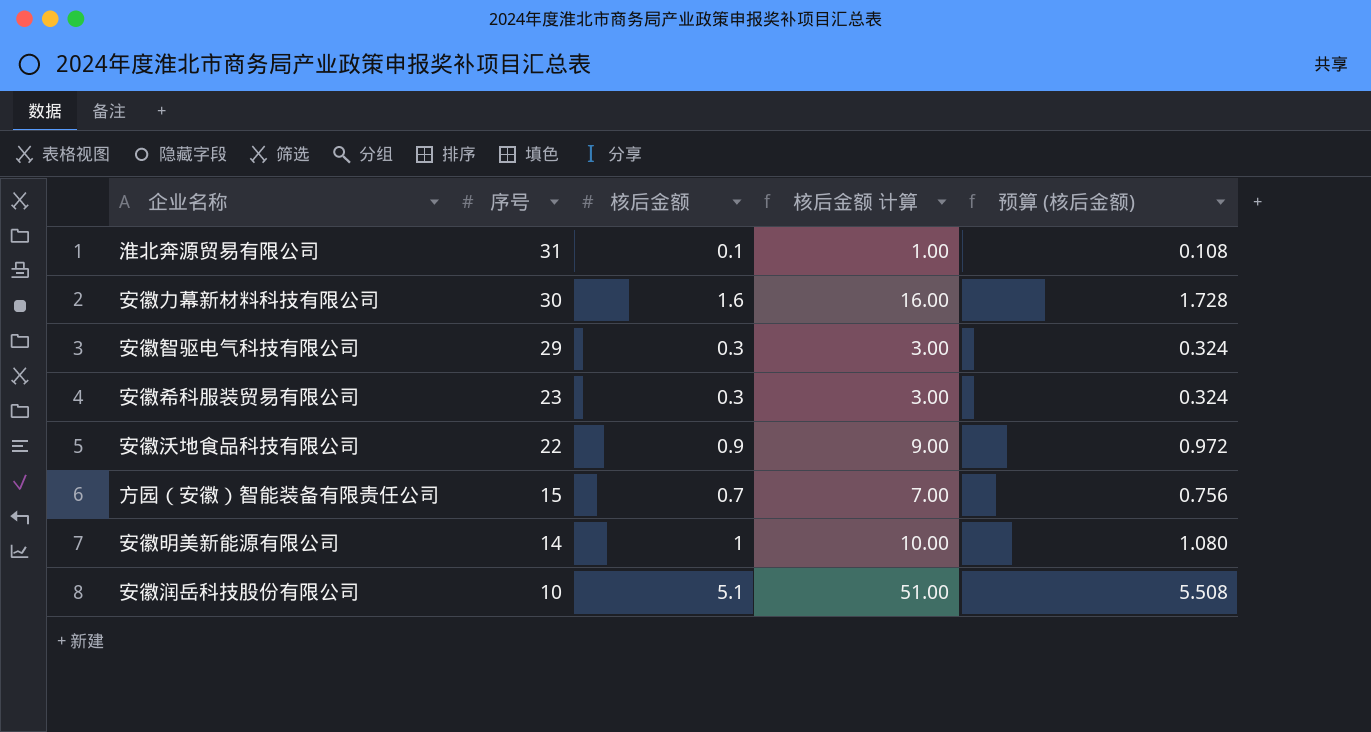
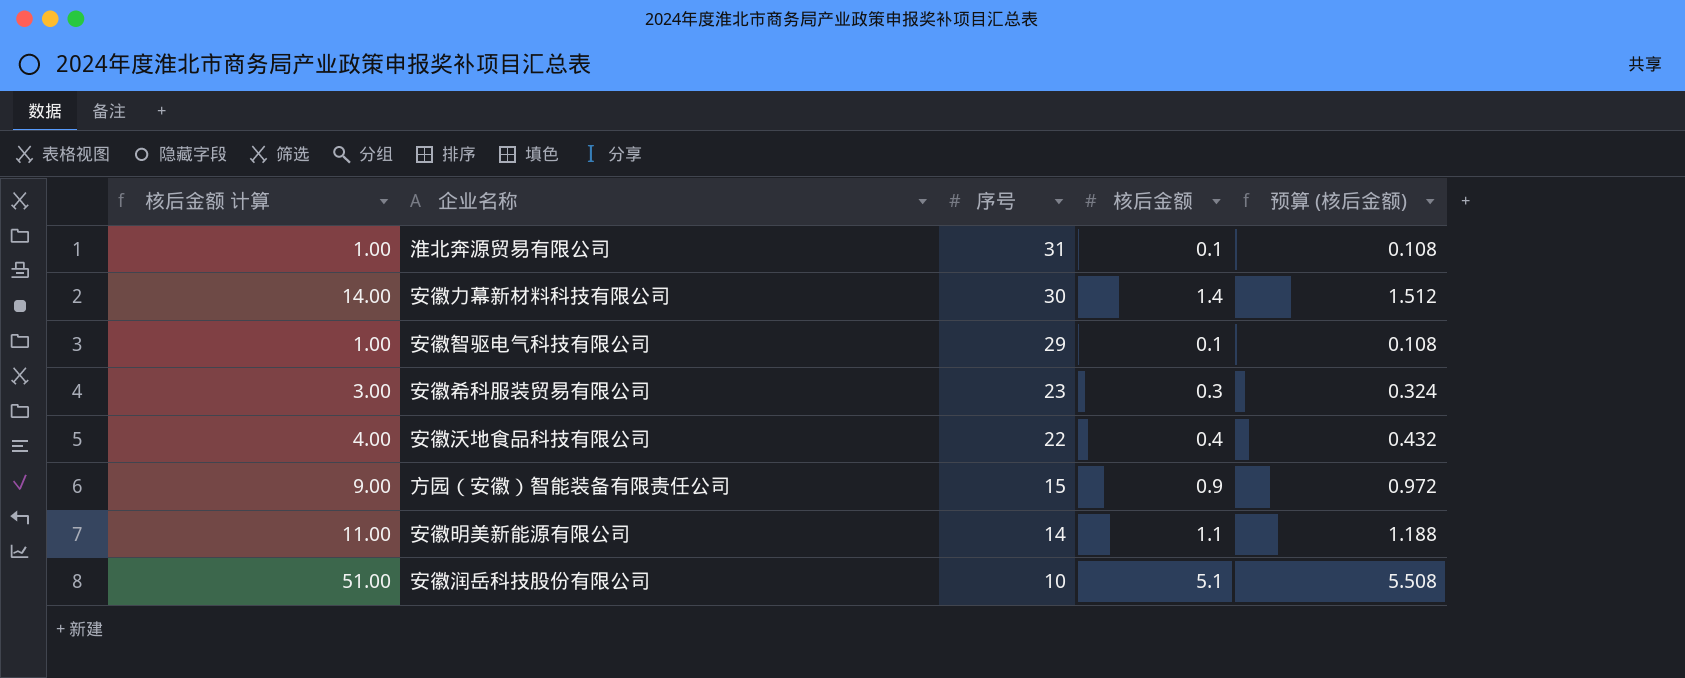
column 核后金额 计算 | position: 4 -> 1
安徽力幕新材料科技有限公司 | 核后金额 计算: 16.00 -> 14.00
安徽力幕新材料科技有限公司 | 核后金额: 1.6 -> 1.4
安徽力幕新材料科技有限公司 | 预算 (核后金额): 1.728 -> 1.512
安徽智驱电气科技有限公司 | 核后金额 计算: 3.00 -> 1.00
安徽智驱电气科技有限公司 | 核后金额: 0.3 -> 0.1
安徽智驱电气科技有限公司 | 预算 (核后金额): 0.324 -> 0.108
安徽沃地食品科技有限公司 | 核后金额 计算: 9.00 -> 4.00
安徽沃地食品科技有限公司 | 核后金额: 0.9 -> 0.4
安徽沃地食品科技有限公司 | 预算 (核后金额): 0.972 -> 0.432
方园（安徽）智能装备有限责任公司 | 核后金额 计算: 7.00 -> 9.00
方园（安徽）智能装备有限责任公司 | 核后金额: 0.7 -> 0.9
方园（安徽）智能装备有限责任公司 | 预算 (核后金额): 0.756 -> 0.972
安徽明美新能源有限公司 | 核后金额 计算: 10.00 -> 11.00
安徽明美新能源有限公司 | 核后金额: 1 -> 1.1
安徽明美新能源有限公司 | 预算 (核后金额): 1.080 -> 1.188

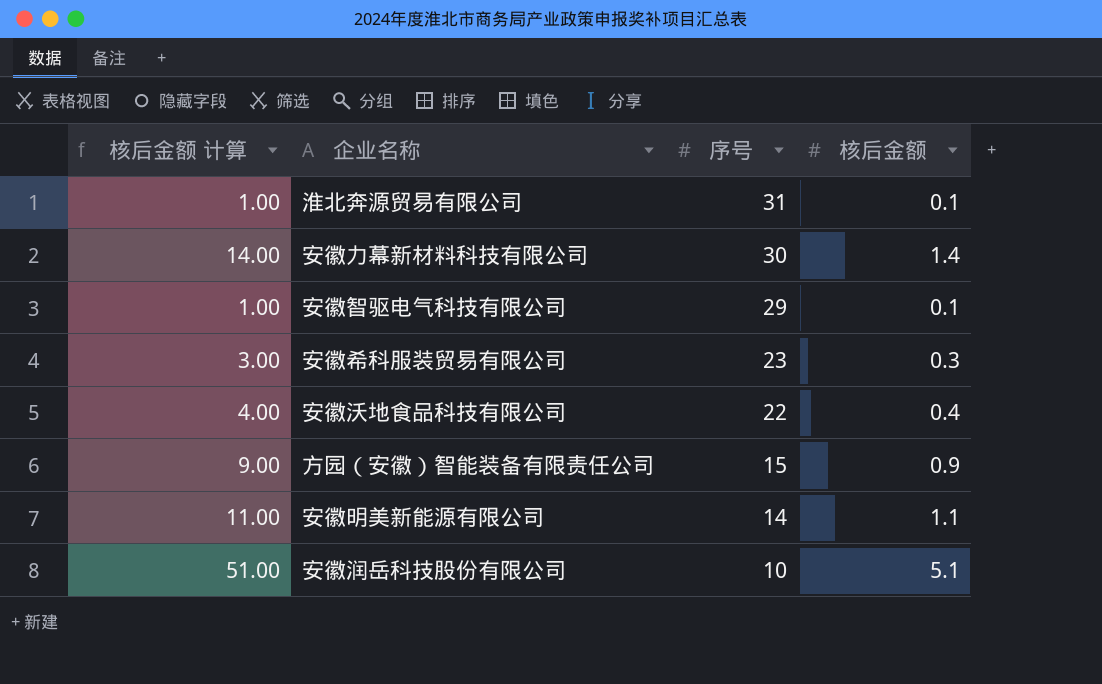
column 预算 (核后金额) | formula: [核后金额] * 1.08 -> none

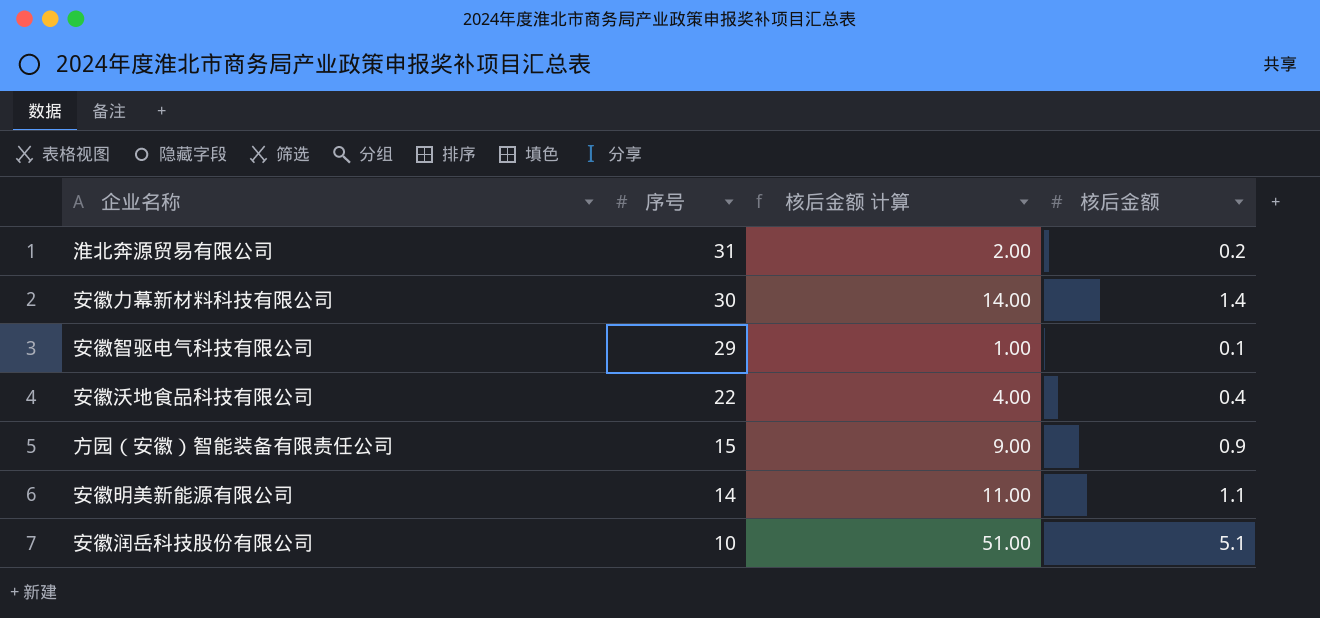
column 核后金额 计算 | position: 1 -> 3
row 安徽希科服装贸易有限公司: 3.00 | 23 | 0.3 -> none
淮北奔源贸易有限公司 | 核后金额 计算: 1.00 -> 2.00
淮北奔源贸易有限公司 | 核后金额: 0.1 -> 0.2

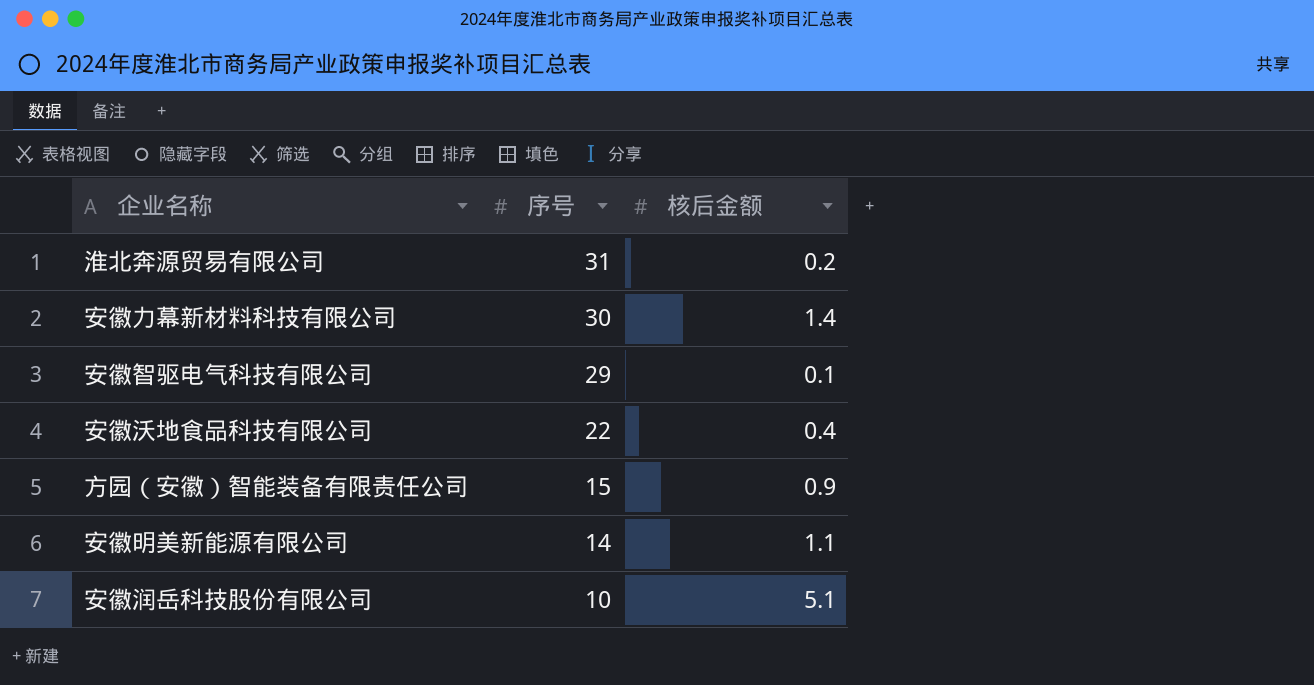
column 核后金额 计算 | formula: [核后金额] * 10 -> none

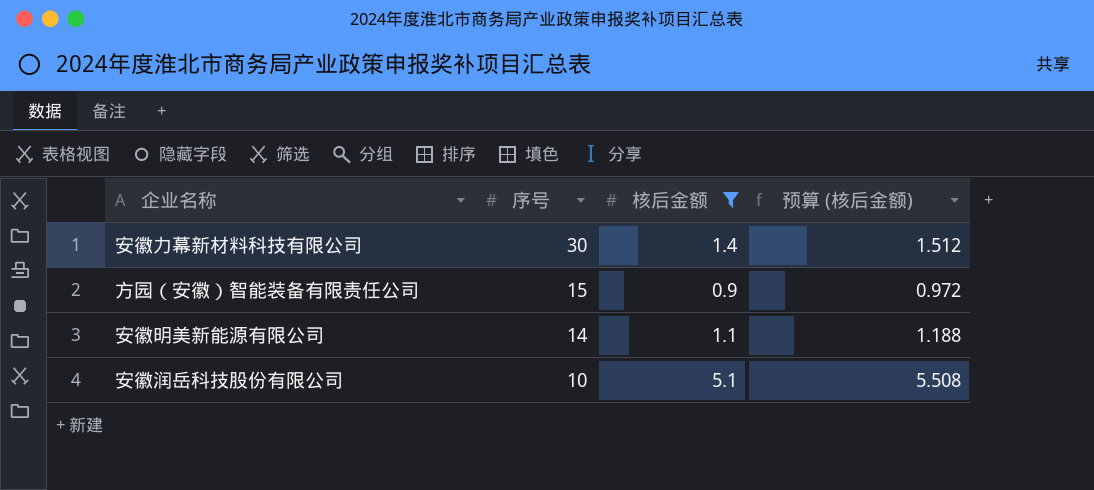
filter: none -> 核后金额 >= 0.9
column 预算 (核后金额) | formula: none -> [核后金额] * 1.08

